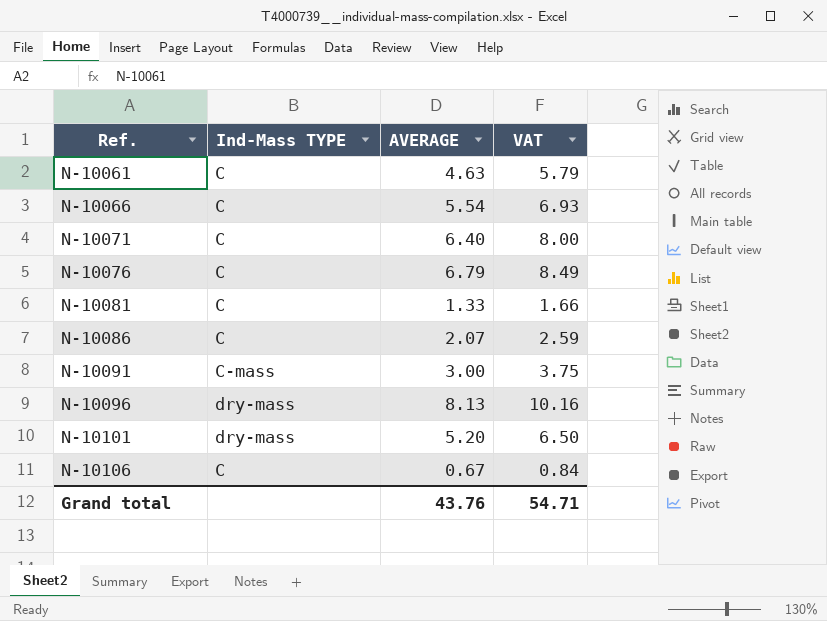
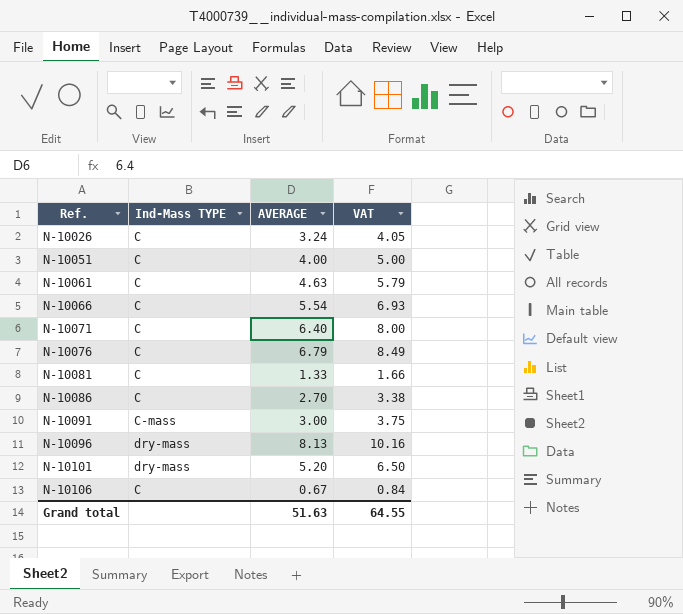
row N-10026: none -> C | 3.24 | 4.05
row N-10051: none -> C | 4.00 | 5.00
N-10086 | AVERAGE: 2.07 -> 2.70
N-10086 | VAT: 2.59 -> 3.38
Grand total | AVERAGE: 43.76 -> 51.63
Grand total | VAT: 54.71 -> 64.55

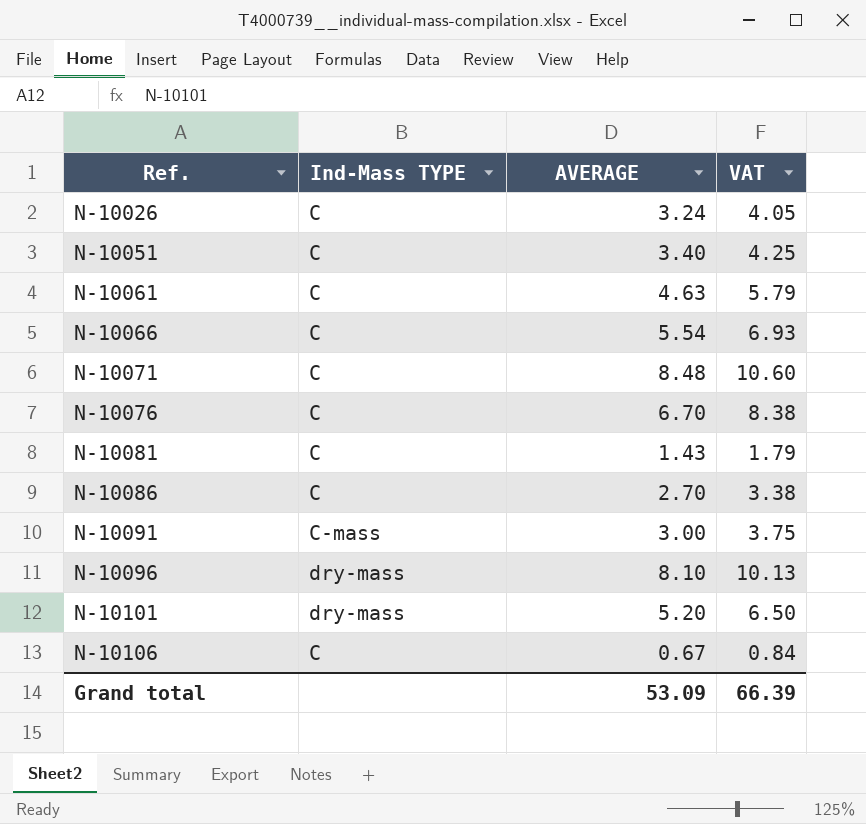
N-10051 | AVERAGE: 4.00 -> 3.40
N-10051 | VAT: 5.00 -> 4.25
N-10071 | AVERAGE: 6.40 -> 8.48
N-10071 | VAT: 8.00 -> 10.60
N-10076 | AVERAGE: 6.79 -> 6.70
N-10076 | VAT: 8.49 -> 8.38
N-10081 | AVERAGE: 1.33 -> 1.43
N-10081 | VAT: 1.66 -> 1.79
N-10096 | AVERAGE: 8.13 -> 8.10
N-10096 | VAT: 10.16 -> 10.13
Grand total | AVERAGE: 51.63 -> 53.09
Grand total | VAT: 64.55 -> 66.39

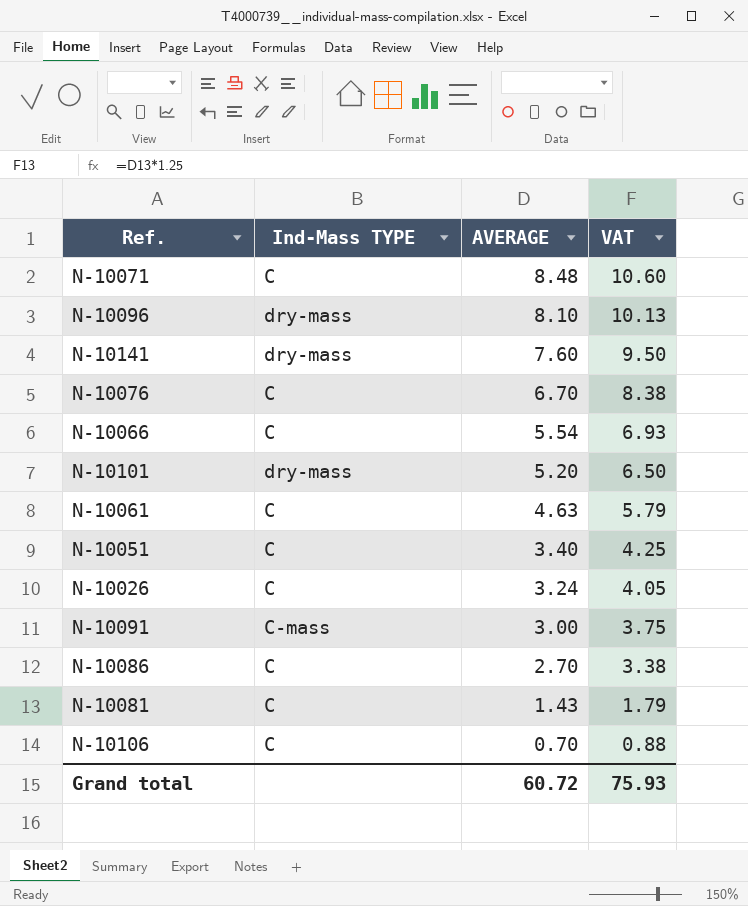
row order: Ref. ascending -> AVERAGE descending
row N-10141: none -> dry-mass | 7.60 | 9.50
N-10106 | AVERAGE: 0.67 -> 0.70
N-10106 | VAT: 0.84 -> 0.88
Grand total | AVERAGE: 53.09 -> 60.72
Grand total | VAT: 66.39 -> 75.93

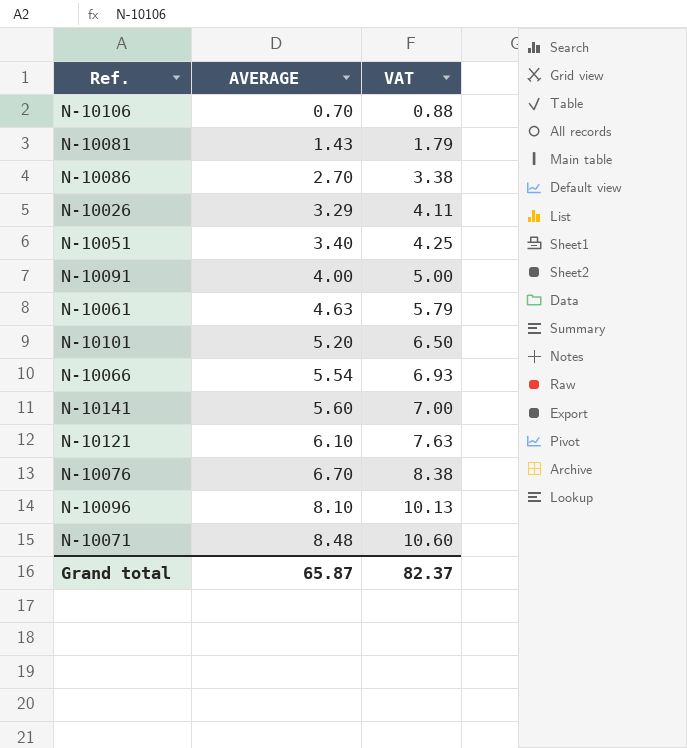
row order: AVERAGE descending -> AVERAGE ascending
column Ind-Mass TYPE | position: 2 -> none
N-10026 | AVERAGE: 3.24 -> 3.29
N-10026 | VAT: 4.05 -> 4.11
N-10091 | AVERAGE: 3.00 -> 4.00
N-10091 | VAT: 3.75 -> 5.00
N-10141 | AVERAGE: 7.60 -> 5.60
N-10141 | VAT: 9.50 -> 7.00
row N-10121: none -> 6.10 | 7.63
Grand total | AVERAGE: 60.72 -> 65.87
Grand total | VAT: 75.93 -> 82.37

